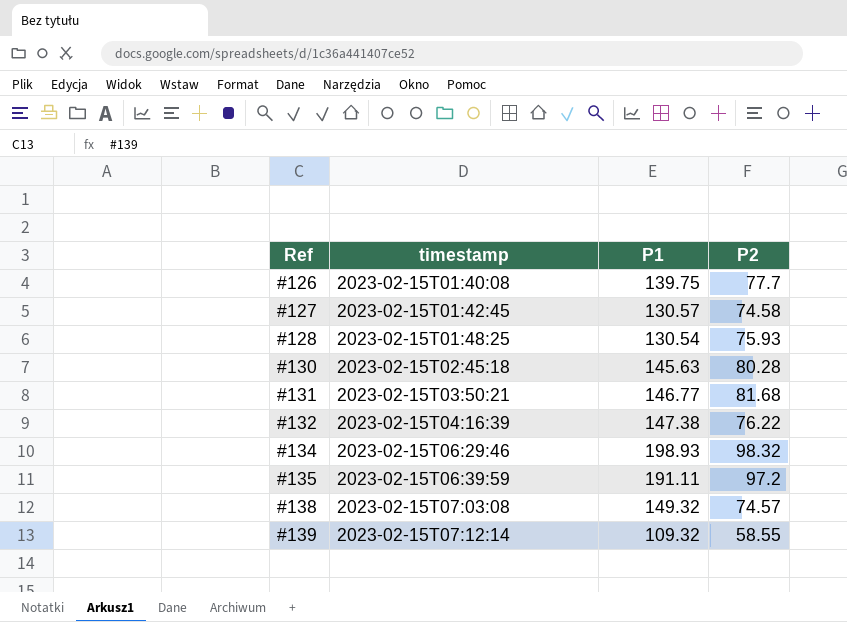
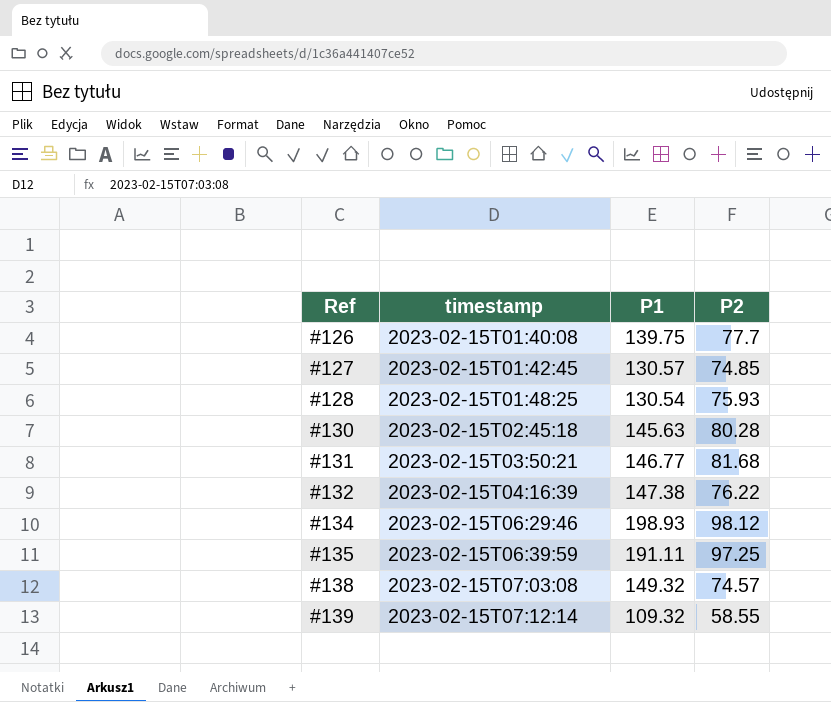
#127 | P2: 74.58 -> 74.85
#134 | P2: 98.32 -> 98.12
#135 | P2: 97.2 -> 97.25

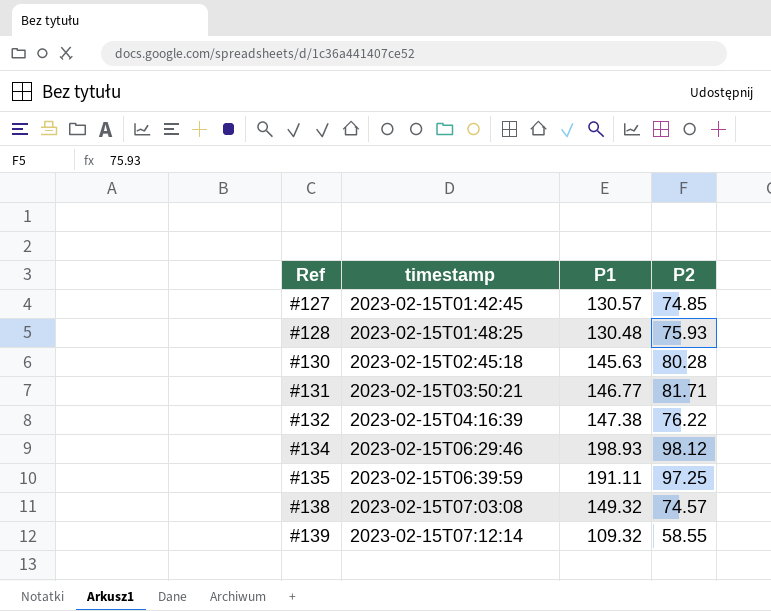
row #126: 2023-02-15T01:40:08 | 139.75 | 77.7 -> none
#128 | P1: 130.54 -> 130.48
#131 | P2: 81.68 -> 81.71

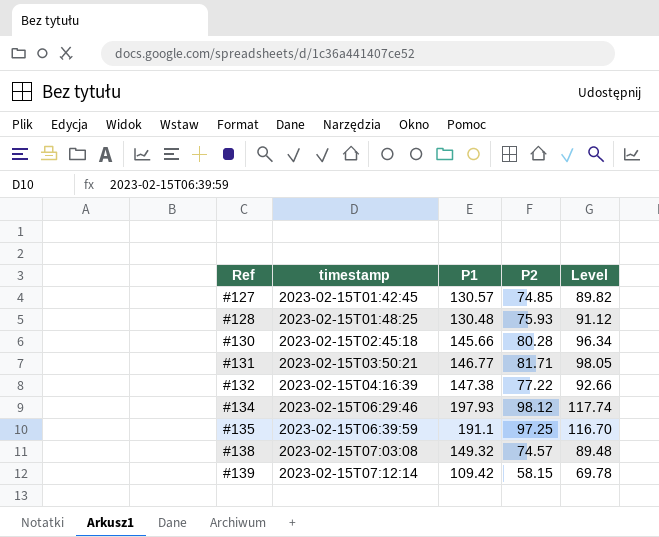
column Level | formula: none -> [P2] * 1.2
#130 | P1: 145.63 -> 145.66
#132 | P2: 76.22 -> 77.22
#134 | P1: 198.93 -> 197.93
#135 | P1: 191.11 -> 191.1
#139 | P1: 109.32 -> 109.42
#139 | P2: 58.55 -> 58.15

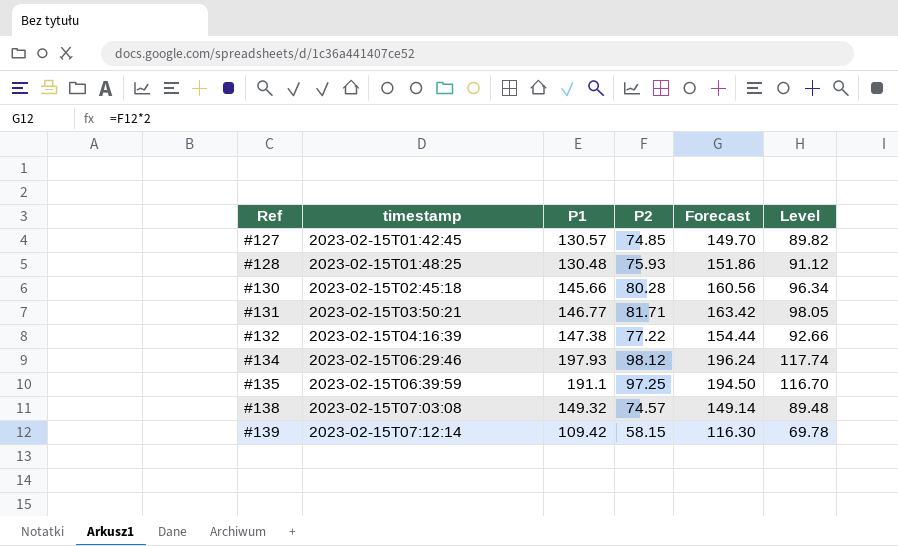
column Forecast | formula: none -> [P2] * 2

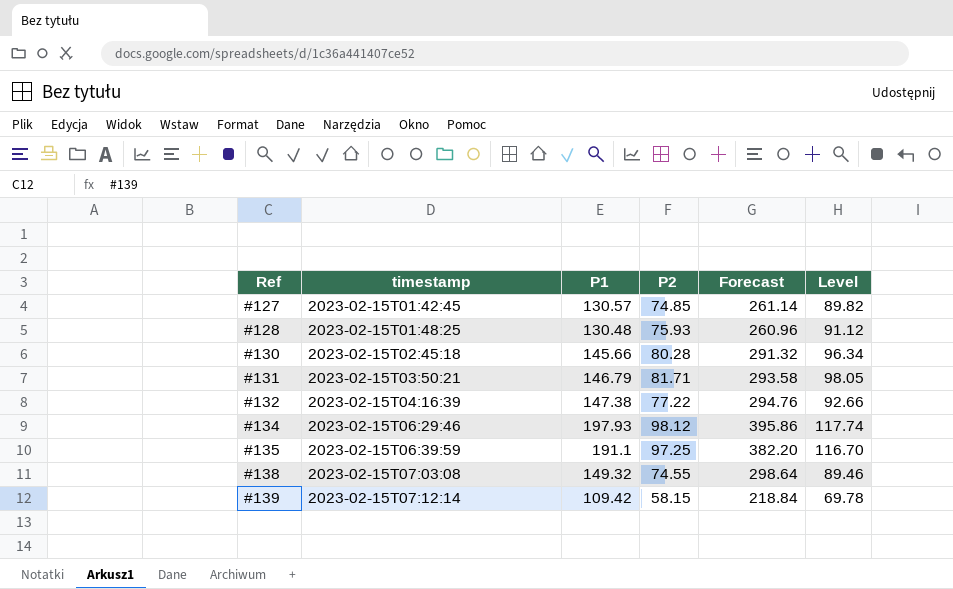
column Forecast | formula: [P2] * 2 -> [P1] * 2
#131 | P1: 146.77 -> 146.79
#138 | P2: 74.57 -> 74.55
#138 | Level: 89.48 -> 89.46

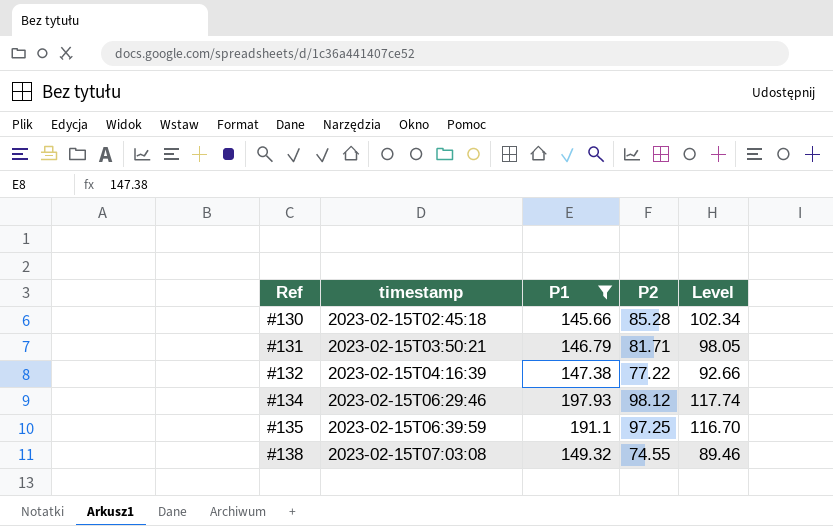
filter: none -> P1 >= 145.66
column Forecast | formula: [P1] * 2 -> none
#130 | P2: 80.28 -> 85.28
#130 | Level: 96.34 -> 102.34

